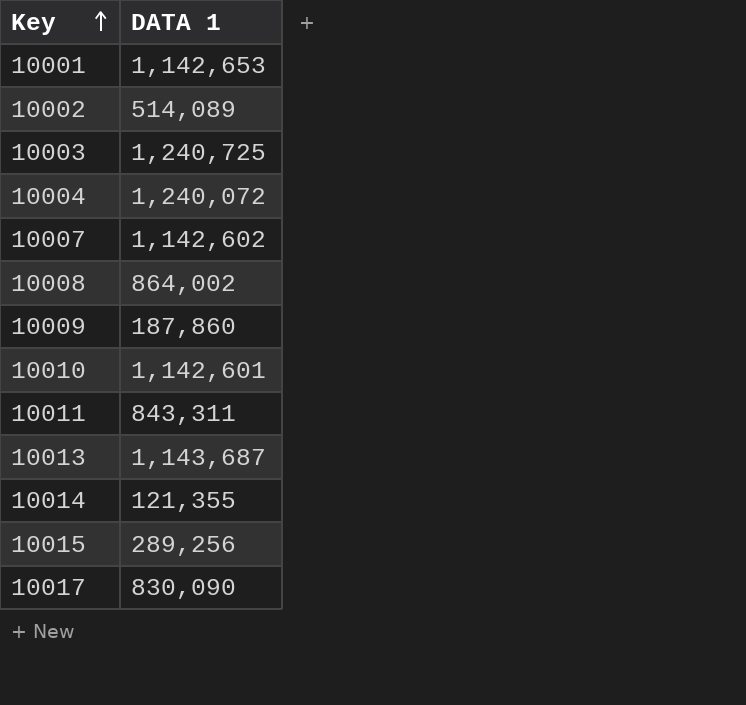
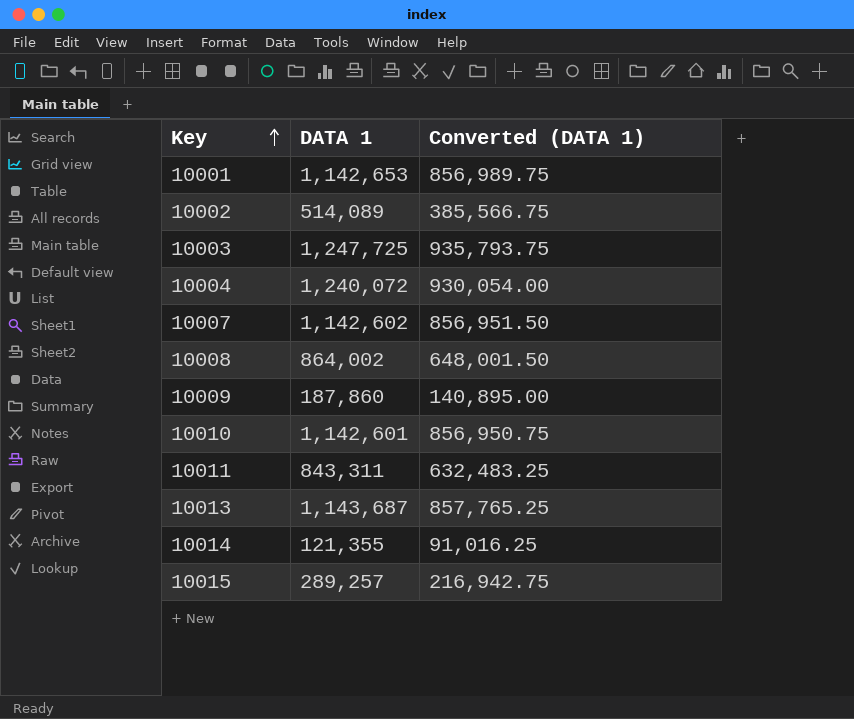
column Converted (DATA 1) | formula: none -> [DATA 1] * 0.75
row 10017: 830,090 -> none
10003 | DATA 1: 1,240,725 -> 1,247,725
10015 | DATA 1: 289,256 -> 289,257

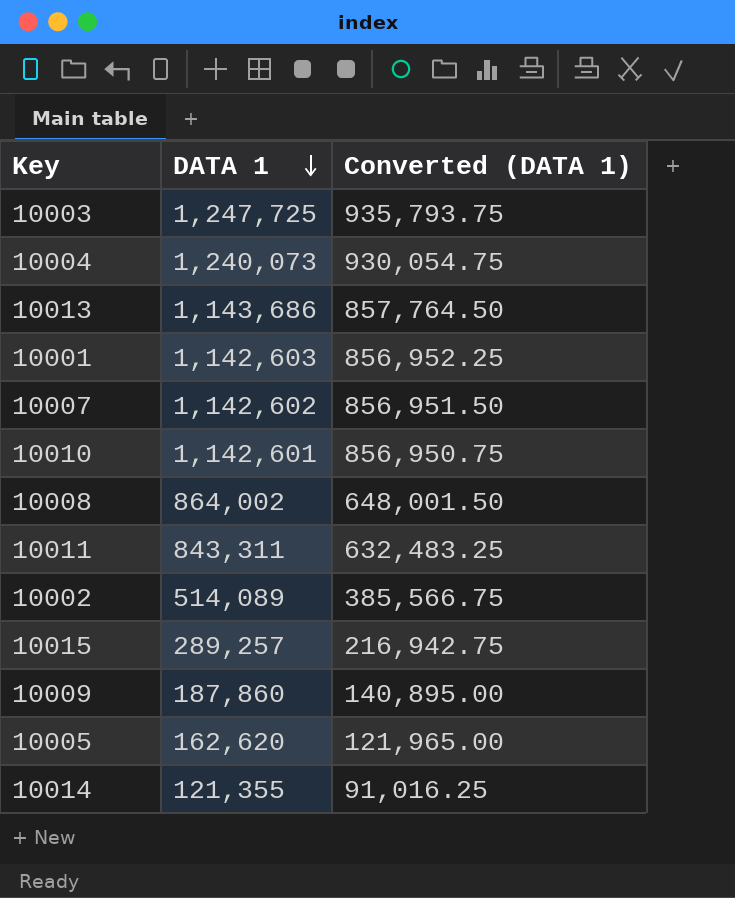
row order: Key ascending -> DATA 1 descending
10004 | DATA 1: 1,240,072 -> 1,240,073
10004 | Converted (DATA 1): 930,054.00 -> 930,054.75
10013 | DATA 1: 1,143,687 -> 1,143,686
10013 | Converted (DATA 1): 857,765.25 -> 857,764.50
10001 | DATA 1: 1,142,653 -> 1,142,603
10001 | Converted (DATA 1): 856,989.75 -> 856,952.25
row 10005: none -> 162,620 | 121,965.00

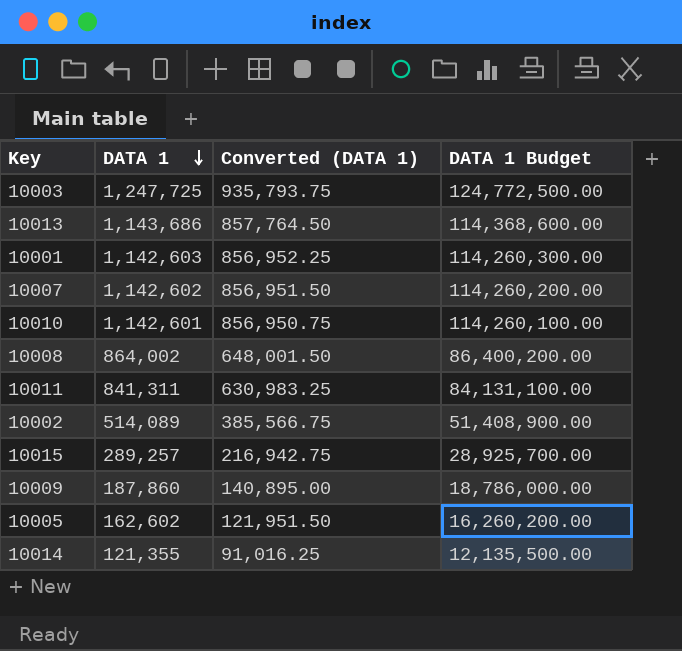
column DATA 1 Budget | formula: none -> [DATA 1] * 100
row 10004: 1,240,073 | 930,054.75 -> none
10011 | DATA 1: 843,311 -> 841,311
10011 | Converted (DATA 1): 632,483.25 -> 630,983.25
10005 | DATA 1: 162,620 -> 162,602
10005 | Converted (DATA 1): 121,965.00 -> 121,951.50

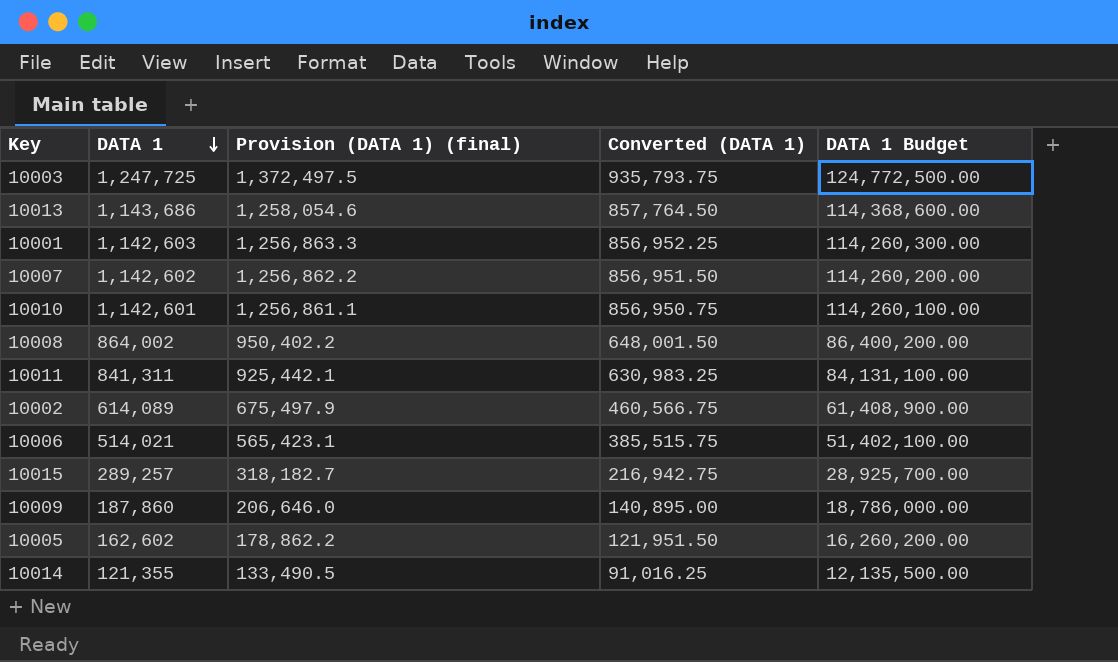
column Provision (DATA 1) (final) | formula: none -> [DATA 1] * 1.1
10002 | DATA 1: 514,089 -> 614,089
10002 | Converted (DATA 1): 385,566.75 -> 460,566.75
10002 | DATA 1 Budget: 51,408,900.00 -> 61,408,900.00
row 10006: none -> 514,021 | 565,423.1 | 385,515.75 | 51,402,100.00

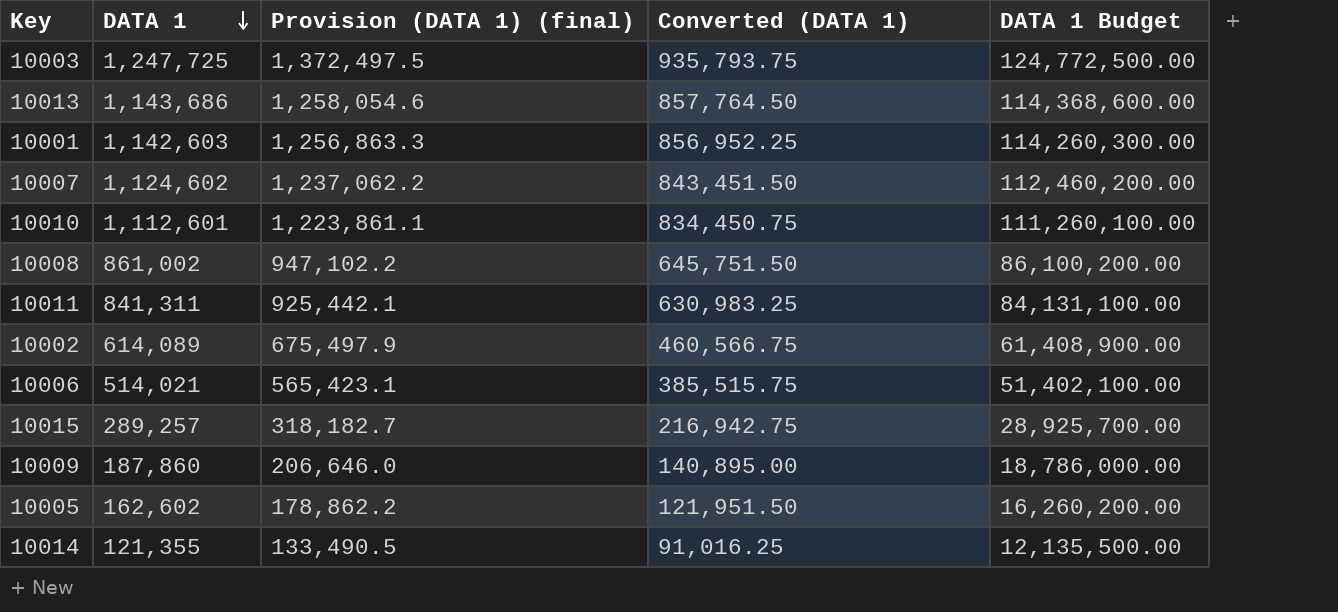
10007 | DATA 1: 1,142,602 -> 1,124,602
10007 | Provision (DATA 1) (final): 1,256,862.2 -> 1,237,062.2
10007 | Converted (DATA 1): 856,951.50 -> 843,451.50
10007 | DATA 1 Budget: 114,260,200.00 -> 112,460,200.00
10010 | DATA 1: 1,142,601 -> 1,112,601
10010 | Provision (DATA 1) (final): 1,256,861.1 -> 1,223,861.1
10010 | Converted (DATA 1): 856,950.75 -> 834,450.75
10010 | DATA 1 Budget: 114,260,100.00 -> 111,260,100.00
10008 | DATA 1: 864,002 -> 861,002
10008 | Provision (DATA 1) (final): 950,402.2 -> 947,102.2
10008 | Converted (DATA 1): 648,001.50 -> 645,751.50
10008 | DATA 1 Budget: 86,400,200.00 -> 86,100,200.00

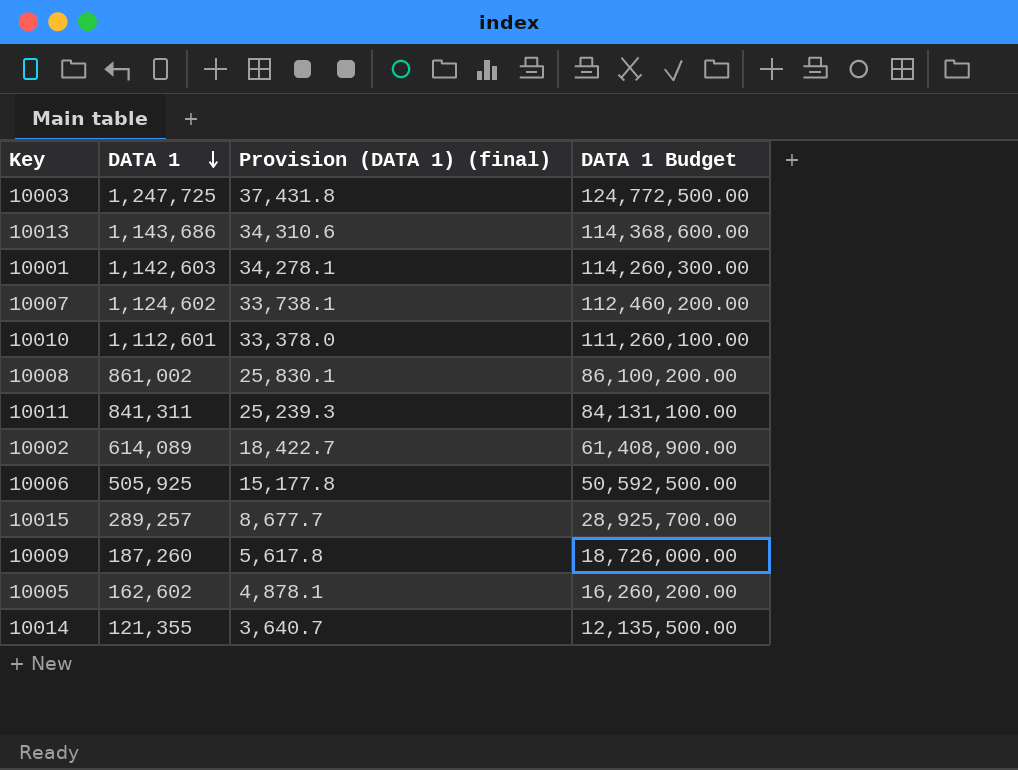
column Converted (DATA 1) | formula: [DATA 1] * 0.75 -> none
column Provision (DATA 1) (final) | formula: [DATA 1] * 1.1 -> [DATA 1] * 0.03
10006 | DATA 1: 514,021 -> 505,925
10006 | DATA 1 Budget: 51,402,100.00 -> 50,592,500.00
10009 | DATA 1: 187,860 -> 187,260
10009 | DATA 1 Budget: 18,786,000.00 -> 18,726,000.00

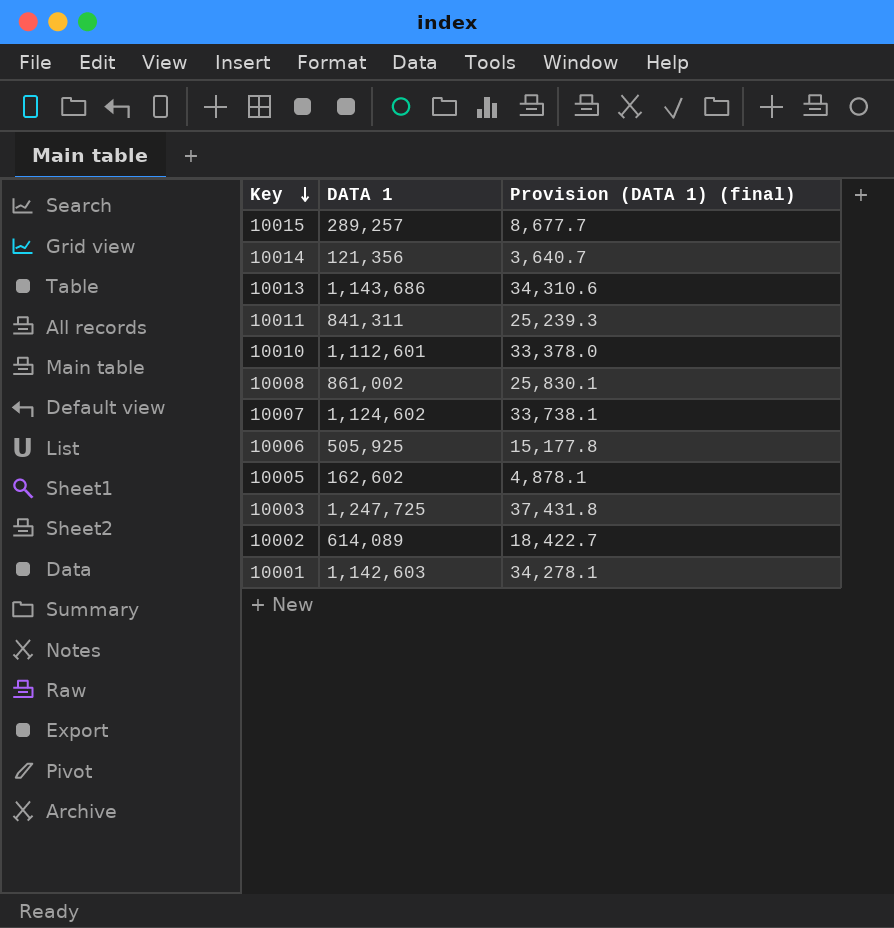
row order: DATA 1 descending -> Key descending
column DATA 1 Budget | formula: [DATA 1] * 100 -> none
row 10009: 187,260 | 5,617.8 | 18,726,000.00 -> none
10014 | DATA 1: 121,355 -> 121,356

